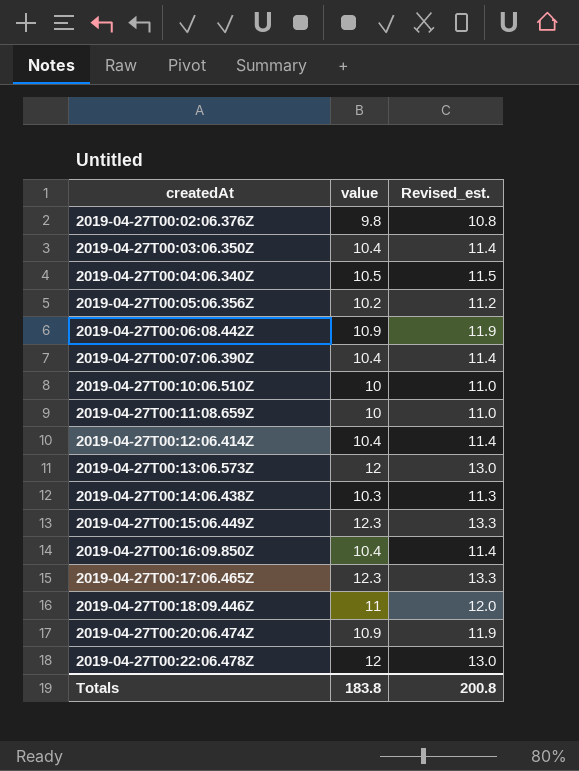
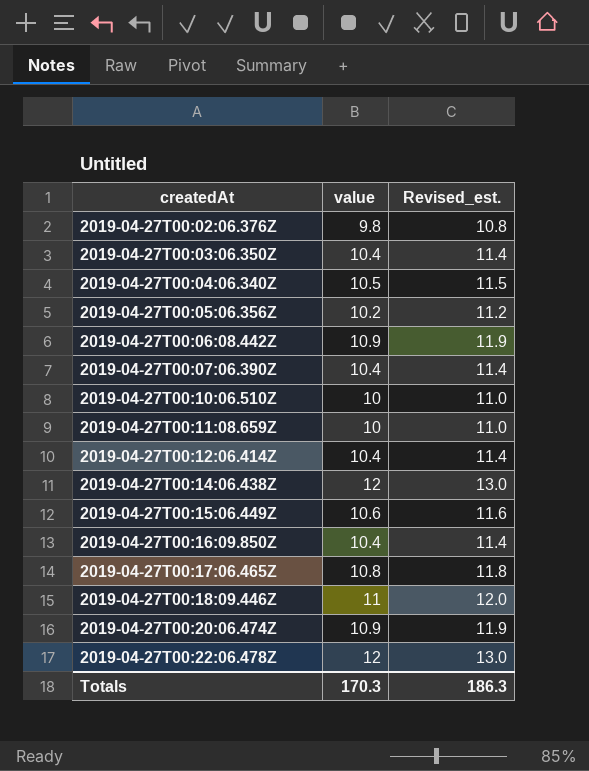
row 2019-04-27T00:13:06.573Z: 12 | 13.0 -> none
2019-04-27T00:14:06.438Z | value: 10.3 -> 12
2019-04-27T00:14:06.438Z | Revised_est.: 11.3 -> 13.0
2019-04-27T00:15:06.449Z | value: 12.3 -> 10.6
2019-04-27T00:15:06.449Z | Revised_est.: 13.3 -> 11.6
2019-04-27T00:17:06.465Z | value: 12.3 -> 10.8
2019-04-27T00:17:06.465Z | Revised_est.: 13.3 -> 11.8
Totals | value: 183.8 -> 170.3
Totals | Revised_est.: 200.8 -> 186.3

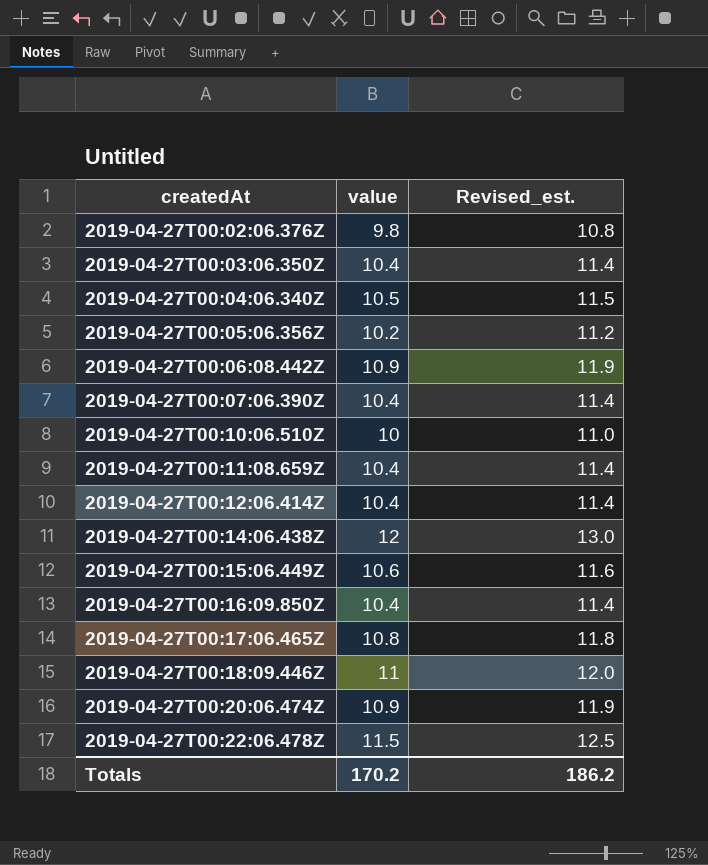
2019-04-27T00:11:08.659Z | value: 10 -> 10.4
2019-04-27T00:11:08.659Z | Revised_est.: 11.0 -> 11.4
2019-04-27T00:22:06.478Z | value: 12 -> 11.5
2019-04-27T00:22:06.478Z | Revised_est.: 13.0 -> 12.5
Totals | value: 170.3 -> 170.2
Totals | Revised_est.: 186.3 -> 186.2

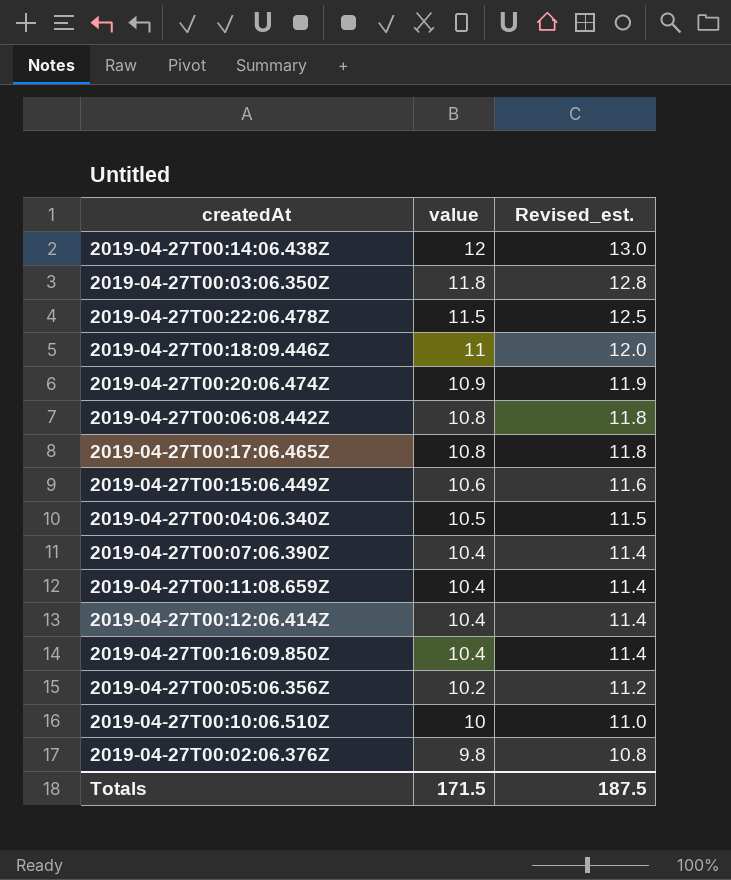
row order: createdAt ascending -> value descending
2019-04-27T00:03:06.350Z | value: 10.4 -> 11.8
2019-04-27T00:03:06.350Z | Revised_est.: 11.4 -> 12.8
2019-04-27T00:06:08.442Z | value: 10.9 -> 10.8
2019-04-27T00:06:08.442Z | Revised_est.: 11.9 -> 11.8
Totals | value: 170.2 -> 171.5
Totals | Revised_est.: 186.2 -> 187.5

